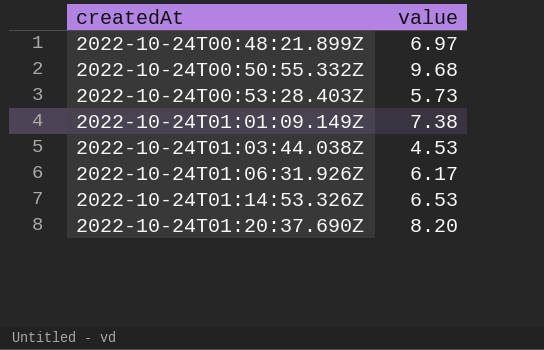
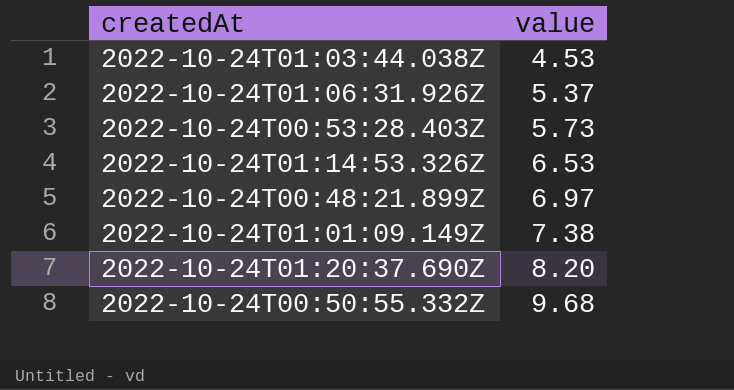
row order: createdAt ascending -> value ascending
2022-10-24T01:06:31.926Z | value: 6.17 -> 5.37

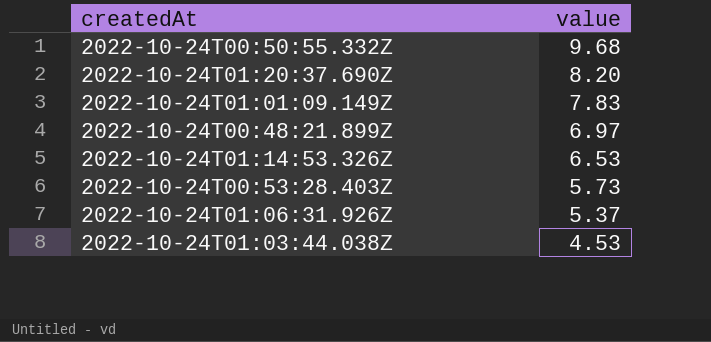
row order: value ascending -> value descending
2022-10-24T01:01:09.149Z | value: 7.38 -> 7.83

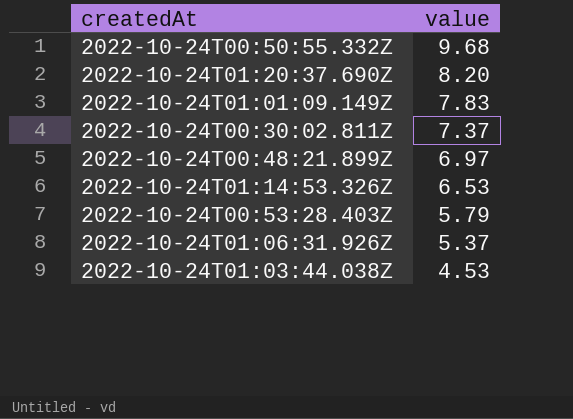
row 2022-10-24T00:30:02.811Z: none -> 7.37
2022-10-24T00:53:28.403Z | value: 5.73 -> 5.79

